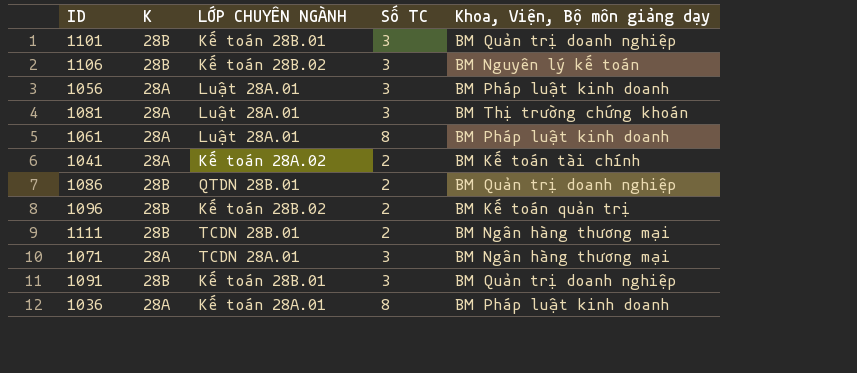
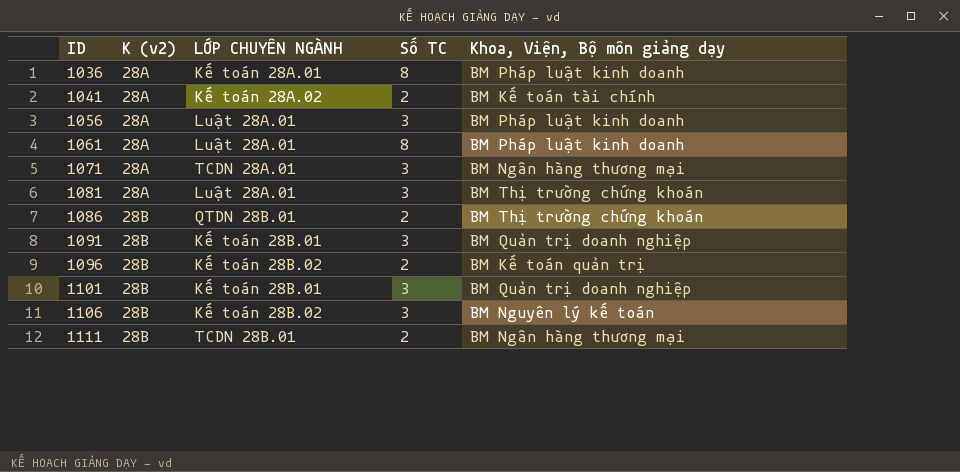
row order: none -> ID ascending
column name: K -> K (v2)
1086 | Khoa, Viện, Bộ môn giảng dạy: BM Quản trị doanh nghiệp -> BM Thị trường chứng khoán

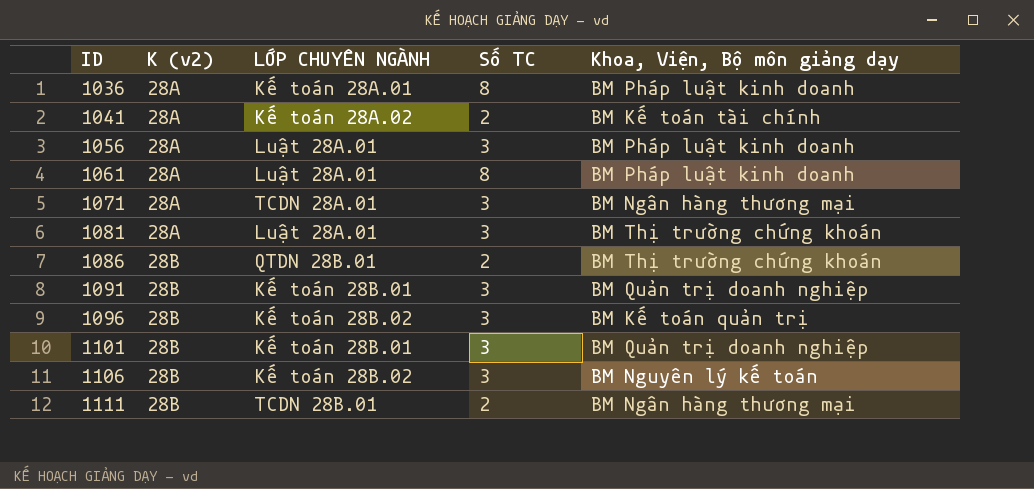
1096 | Số TC: 2 -> 3

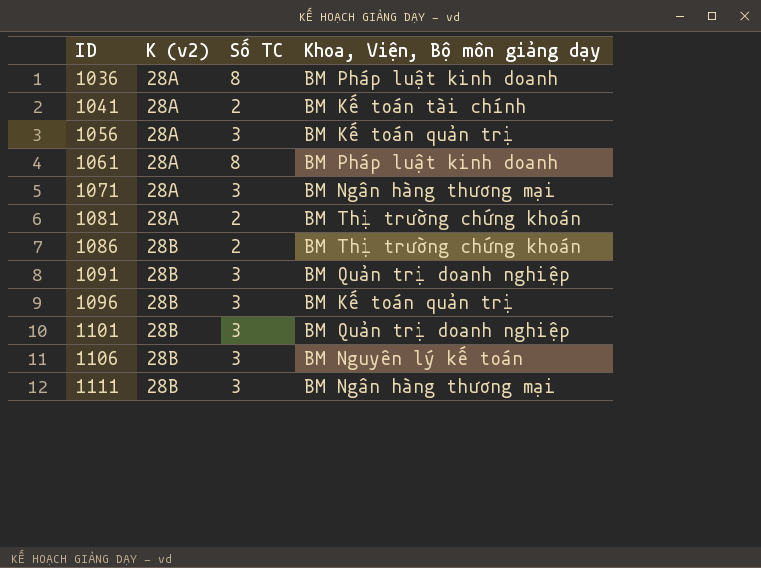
column LỚP CHUYÊN NGÀNH | position: 3 -> none
1056 | Khoa, Viện, Bộ môn giảng dạy: BM Pháp luật kinh doanh -> BM Kế toán quản trị
1081 | Số TC: 3 -> 2
1111 | Số TC: 2 -> 3

